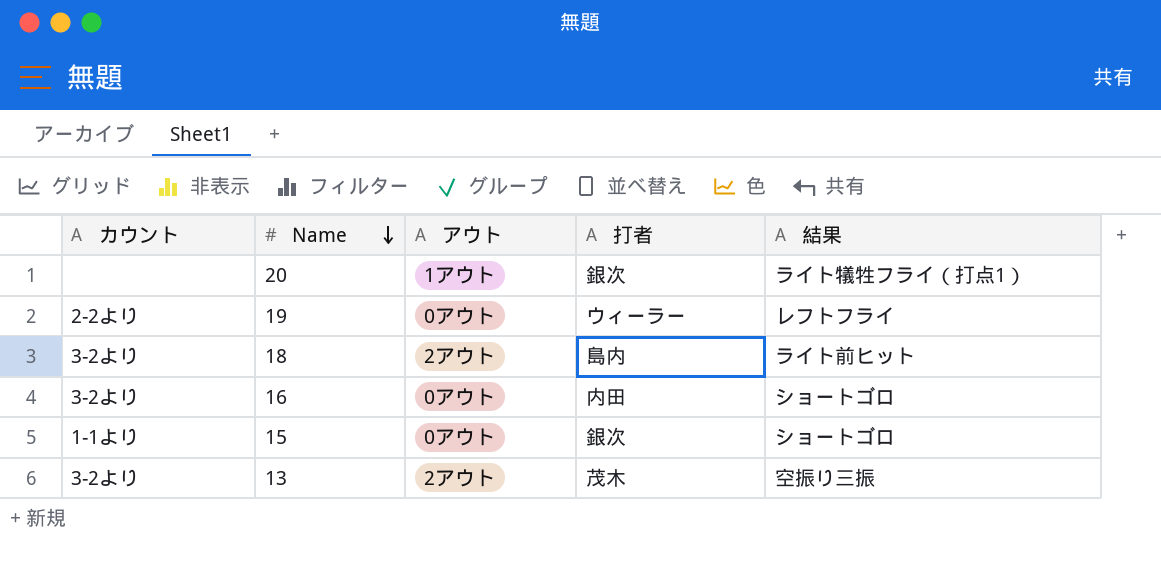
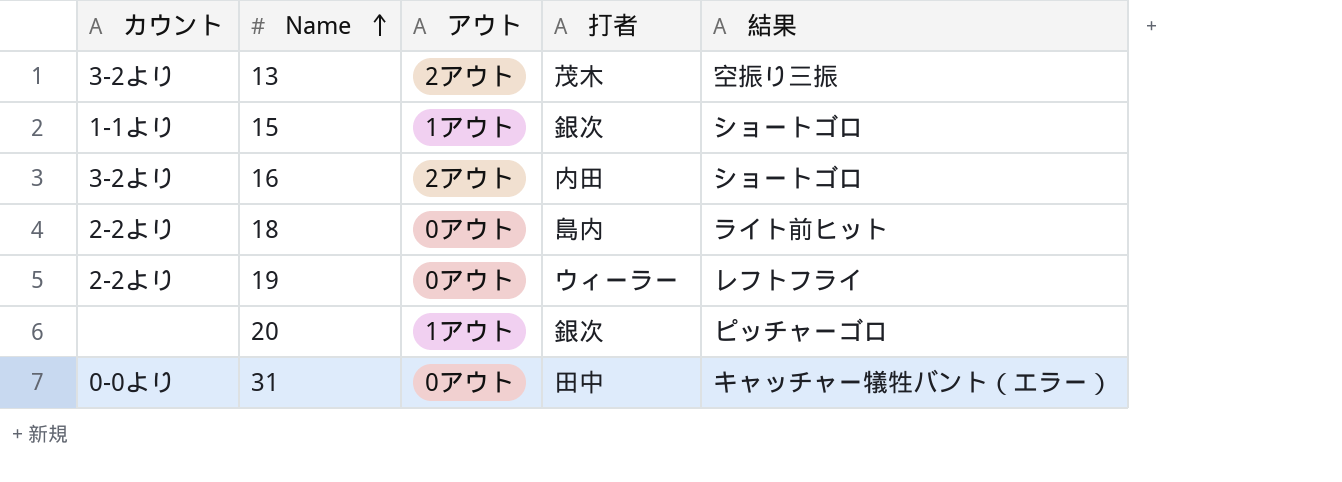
row order: Name descending -> Name ascending
15 | アウト: 0アウト -> 1アウト
16 | アウト: 0アウト -> 2アウト
18 | カウント: 3-2より -> 2-2より
18 | アウト: 2アウト -> 0アウト
20 | 結果: ライト犠牲フライ（打点1） -> ピッチャーゴロ
row 31: none -> 0-0より | 0アウト | 田中 | キャッチャー犠牲バント（エラー）

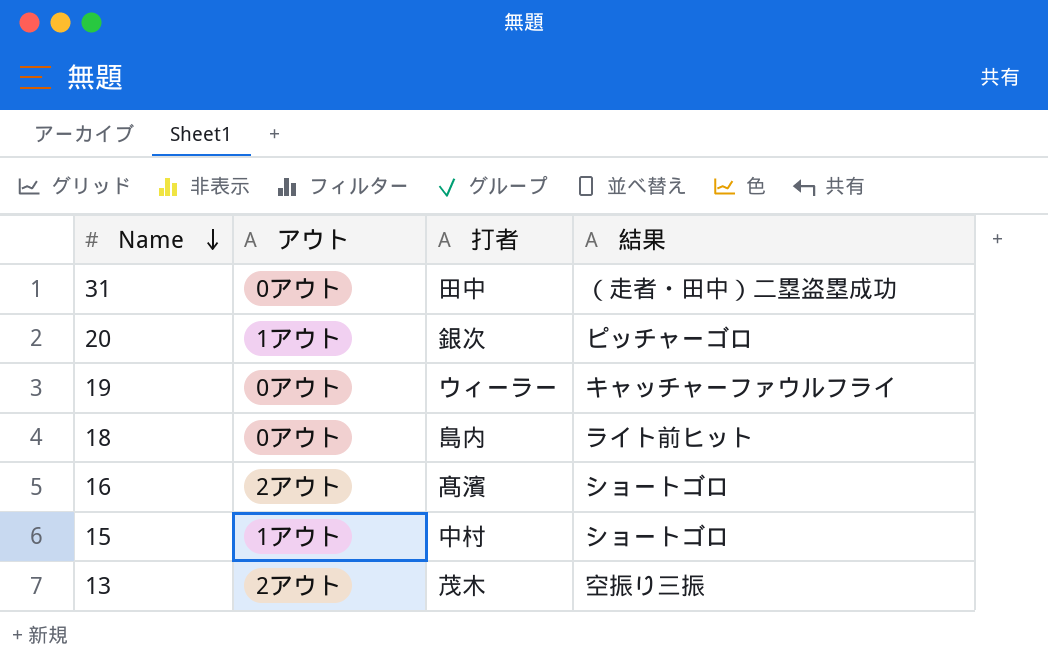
row order: Name ascending -> Name descending
column カウント | position: 1 -> none
31 | 結果: キャッチャー犠牲バント（エラー） -> （走者・田中）二塁盗塁成功
19 | 結果: レフトフライ -> キャッチャーファウルフライ
16 | 打者: 内田 -> 髙濱
15 | 打者: 銀次 -> 中村

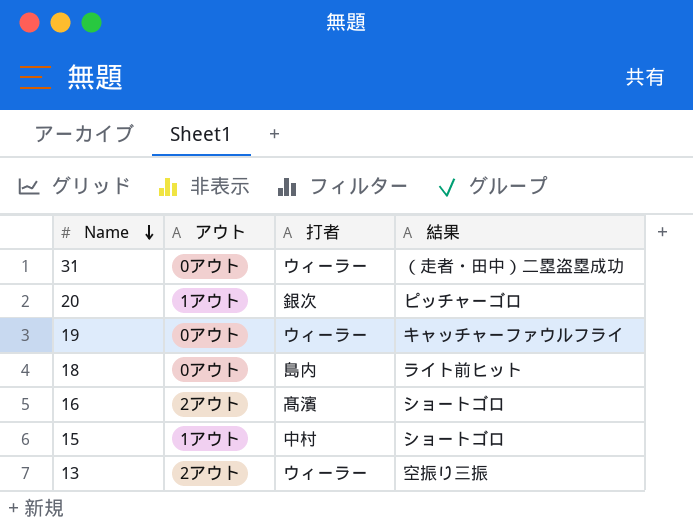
31 | 打者: 田中 -> ウィーラー
13 | 打者: 茂木 -> ウィーラー

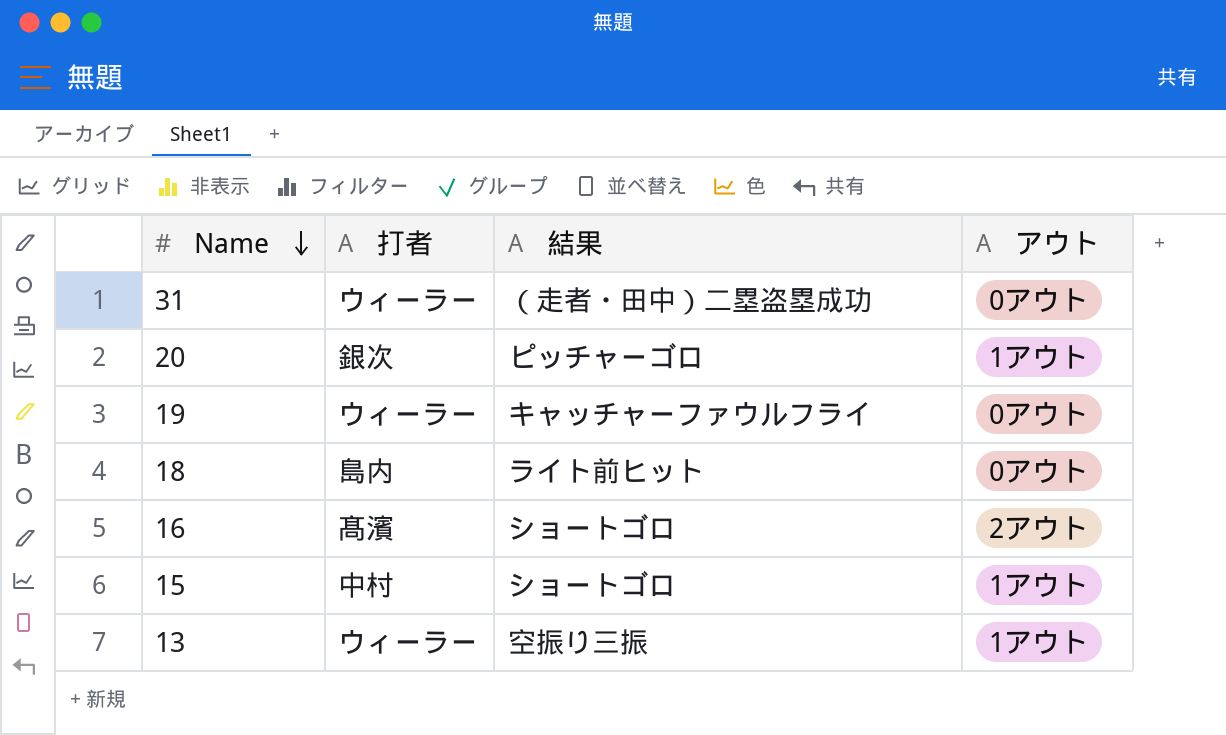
column アウト | position: 2 -> 4
13 | アウト: 2アウト -> 1アウト

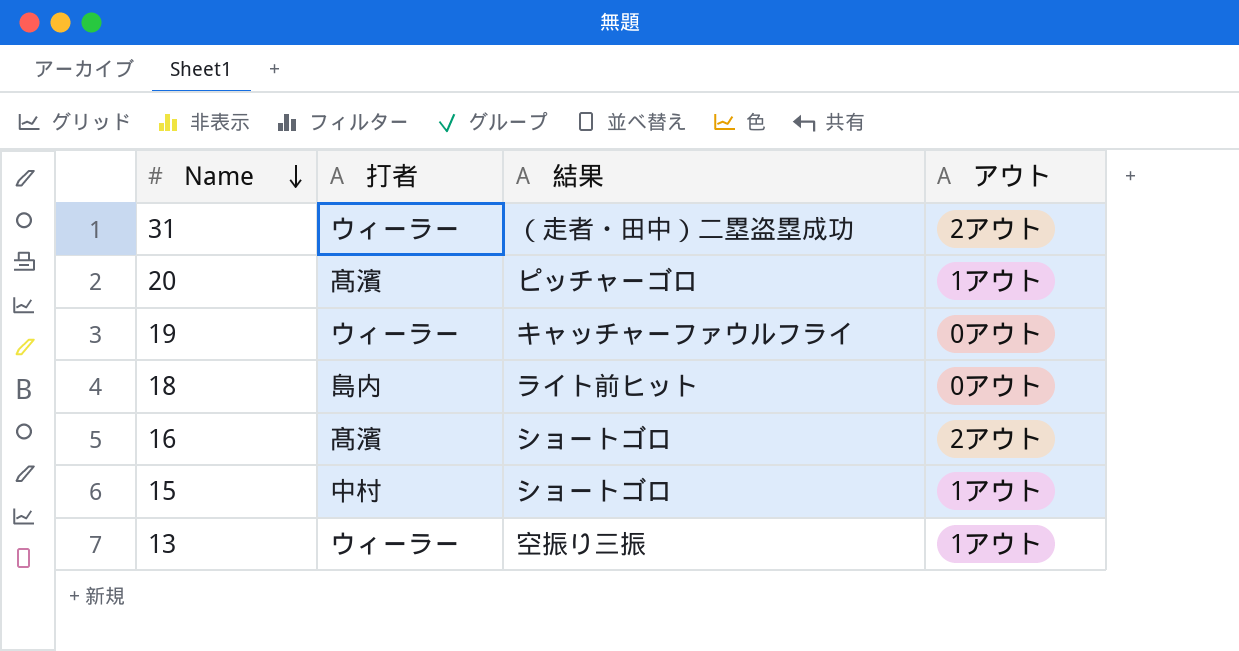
31 | アウト: 0アウト -> 2アウト
20 | 打者: 銀次 -> 髙濱

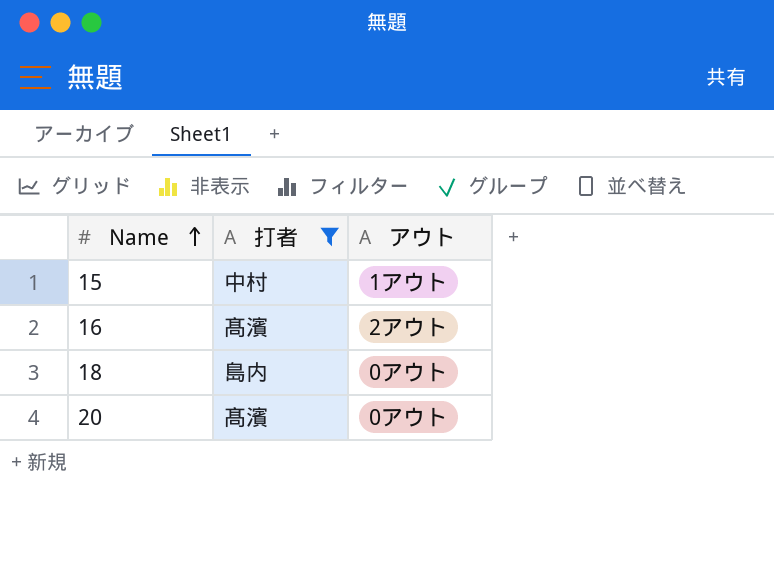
filter: none -> 打者 != ウィーラー
row order: Name descending -> Name ascending
column 結果 | position: 3 -> none
20 | アウト: 1アウト -> 0アウト

